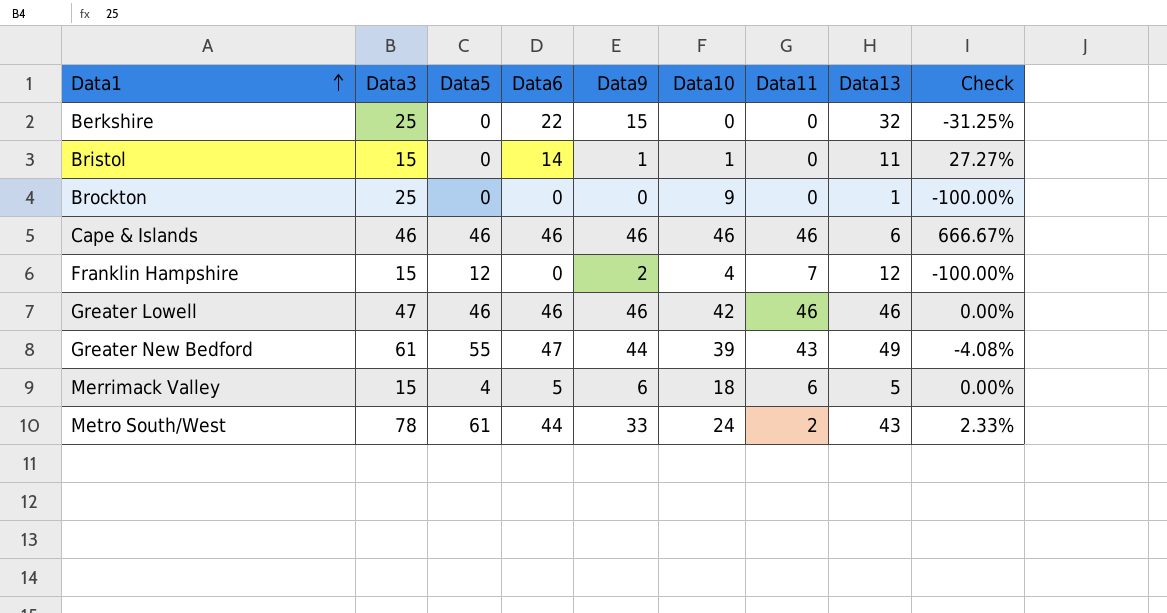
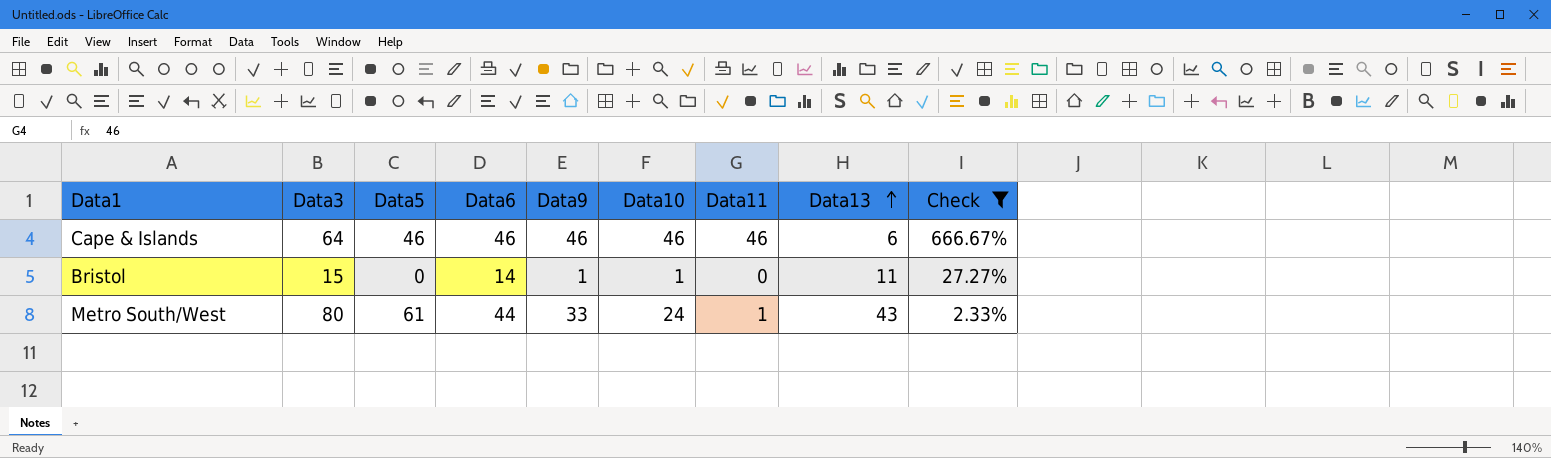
filter: none -> Check >= 2.33%
row order: Data1 ascending -> Data13 ascending
Cape & Islands | Data3: 46 -> 64
Metro South/West | Data3: 78 -> 80
Metro South/West | Data11: 2 -> 1

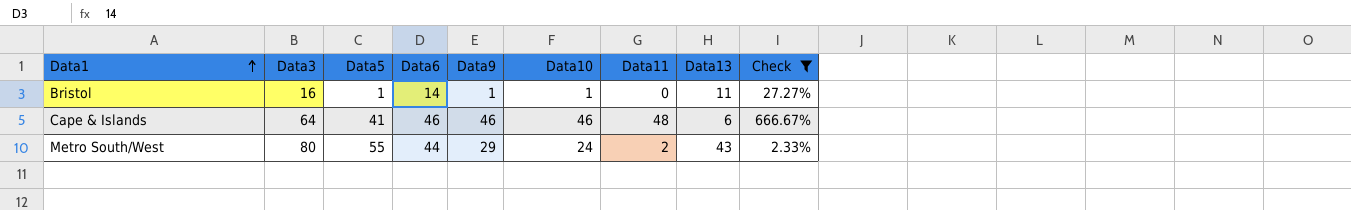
row order: Data13 ascending -> Data1 ascending
Bristol | Data3: 15 -> 16
Bristol | Data5: 0 -> 1
Cape & Islands | Data5: 46 -> 41
Cape & Islands | Data11: 46 -> 48
Metro South/West | Data5: 61 -> 55
Metro South/West | Data9: 33 -> 29
Metro South/West | Data11: 1 -> 2

